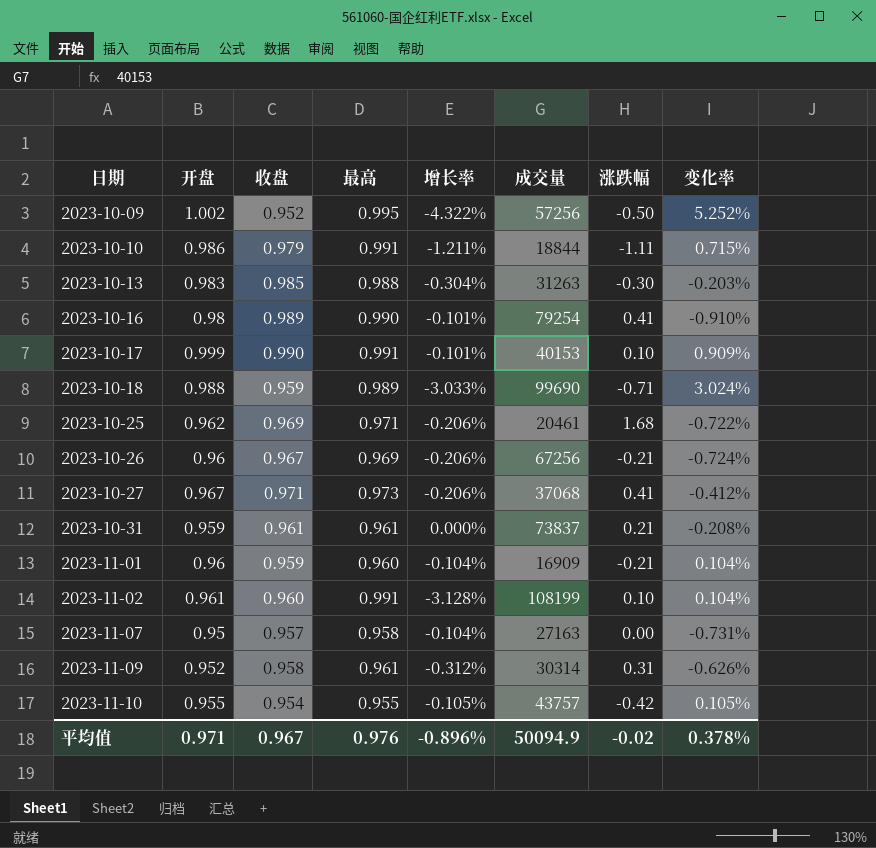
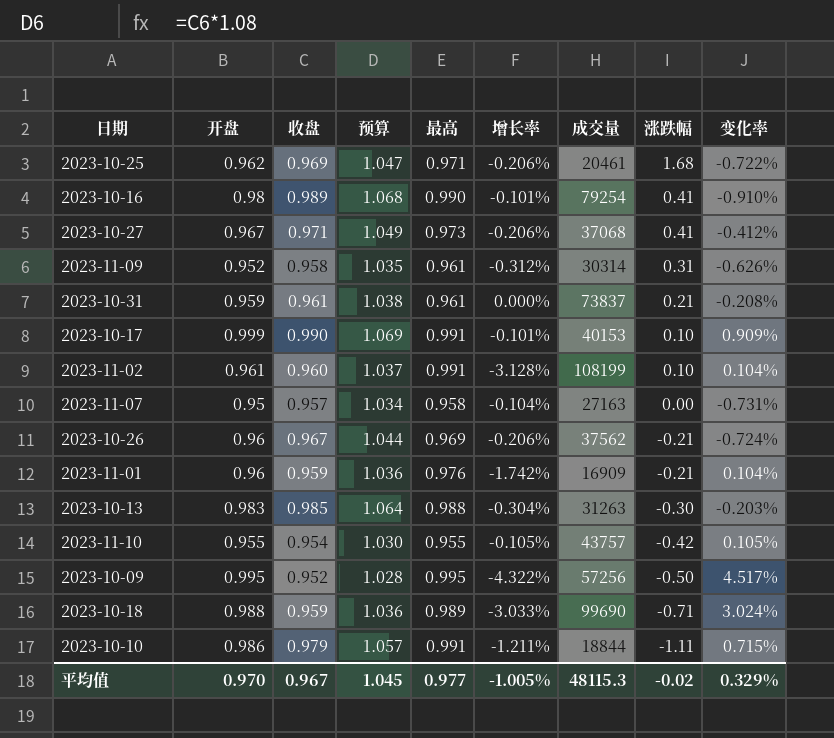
row order: 日期 ascending -> 涨跌幅 descending
column 预算 | formula: none -> [收盘] * 1.08
2023-10-26 | 成交量: 67256 -> 37562
2023-11-01 | 最高: 0.960 -> 0.976
2023-11-01 | 增长率: -0.104% -> -1.742%
2023-10-09 | 开盘: 1.002 -> 0.995
2023-10-09 | 变化率: 5.252% -> 4.517%
平均值 | 开盘: 0.971 -> 0.970
平均值 | 最高: 0.976 -> 0.977
平均值 | 增长率: -0.896% -> -1.005%
平均值 | 成交量: 50094.9 -> 48115.3
平均值 | 变化率: 0.378% -> 0.329%

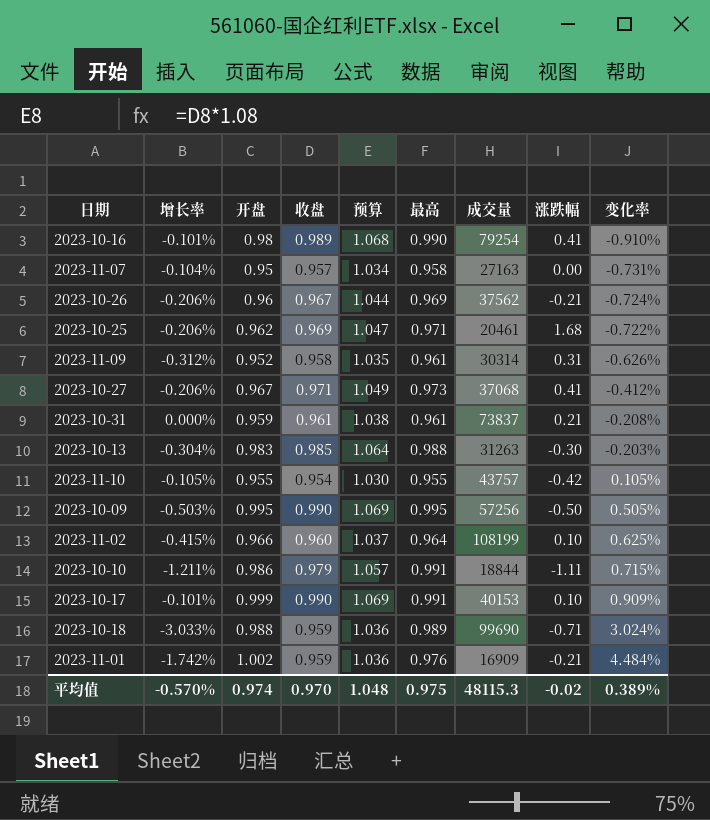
row order: 涨跌幅 descending -> 变化率 ascending
column 增长率 | position: 6 -> 2
2023-10-09 | 增长率: -4.322% -> -0.503%
2023-10-09 | 收盘: 0.952 -> 0.990
2023-10-09 | 预算: 1.028 -> 1.069
2023-10-09 | 变化率: 4.517% -> 0.505%
2023-11-02 | 增长率: -3.128% -> -0.415%
2023-11-02 | 开盘: 0.961 -> 0.966
2023-11-02 | 最高: 0.991 -> 0.964
2023-11-02 | 变化率: 0.104% -> 0.625%
2023-11-01 | 开盘: 0.96 -> 1.002
2023-11-01 | 变化率: 0.104% -> 4.484%
平均值 | 增长率: -1.005% -> -0.570%
平均值 | 开盘: 0.970 -> 0.974
平均值 | 收盘: 0.967 -> 0.970
平均值 | 预算: 1.045 -> 1.048
平均值 | 最高: 0.977 -> 0.975
平均值 | 变化率: 0.329% -> 0.389%

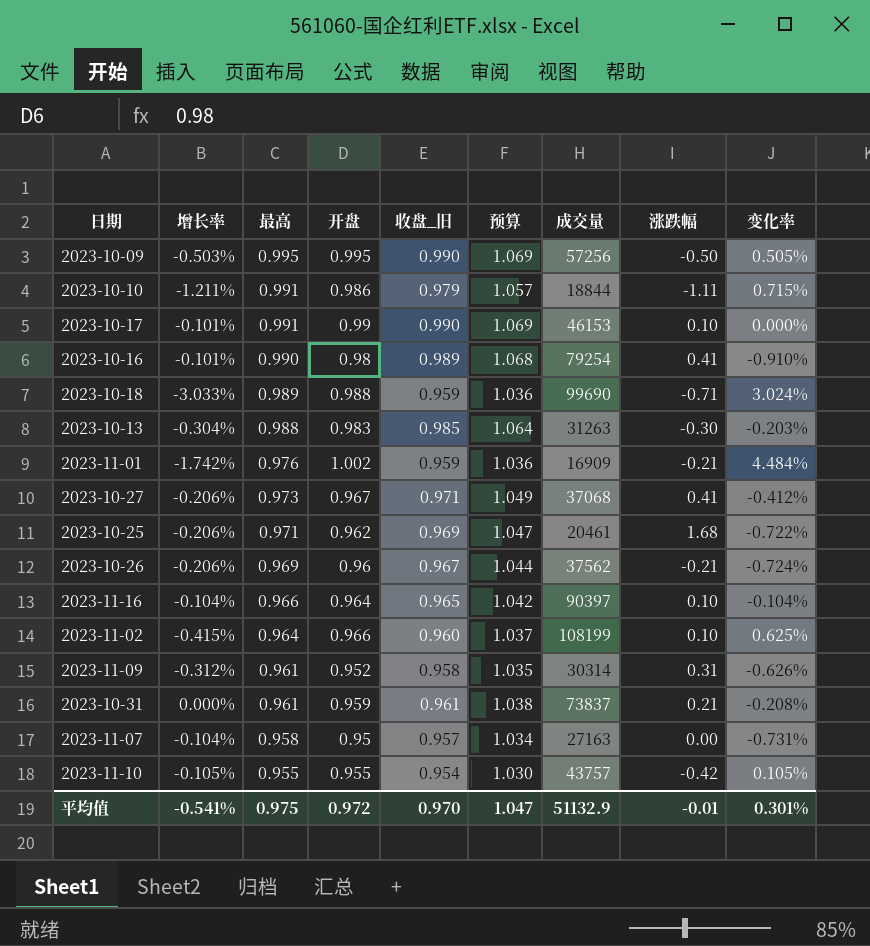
row order: 变化率 ascending -> 最高 descending
column 最高 | position: 6 -> 3
column name: 收盘 -> 收盘_旧
2023-10-17 | 开盘: 0.999 -> 0.99
2023-10-17 | 成交量: 40153 -> 46153
2023-10-17 | 变化率: 0.909% -> 0.000%
row 2023-11-16: none -> -0.104% | 0.966 | 0.964 | 0.965 | 1.042 | 90397 | 0.10 | -0.104%
平均值 | 增长率: -0.570% -> -0.541%
平均值 | 开盘: 0.974 -> 0.972
平均值 | 预算: 1.048 -> 1.047
平均值 | 成交量: 48115.3 -> 51132.9
平均值 | 涨跌幅: -0.02 -> -0.01
平均值 | 变化率: 0.389% -> 0.301%

